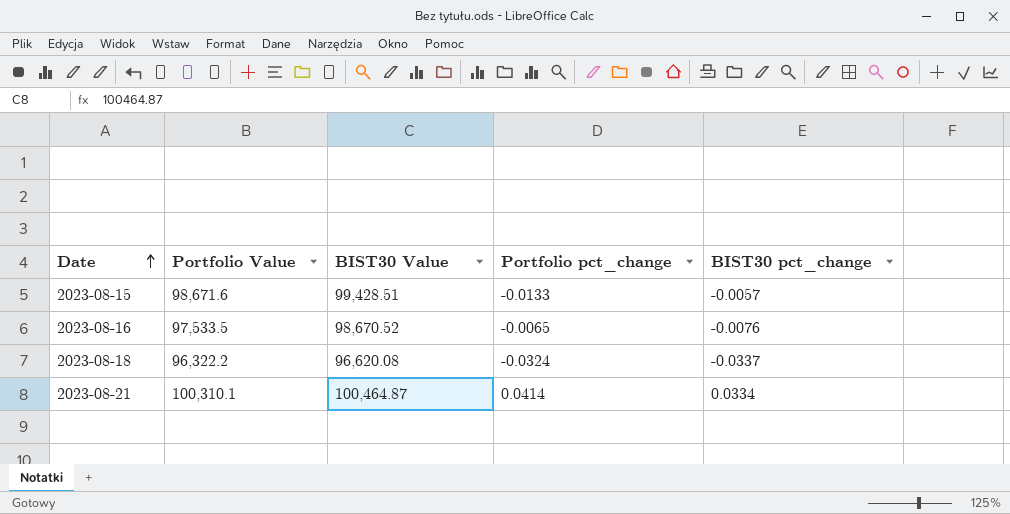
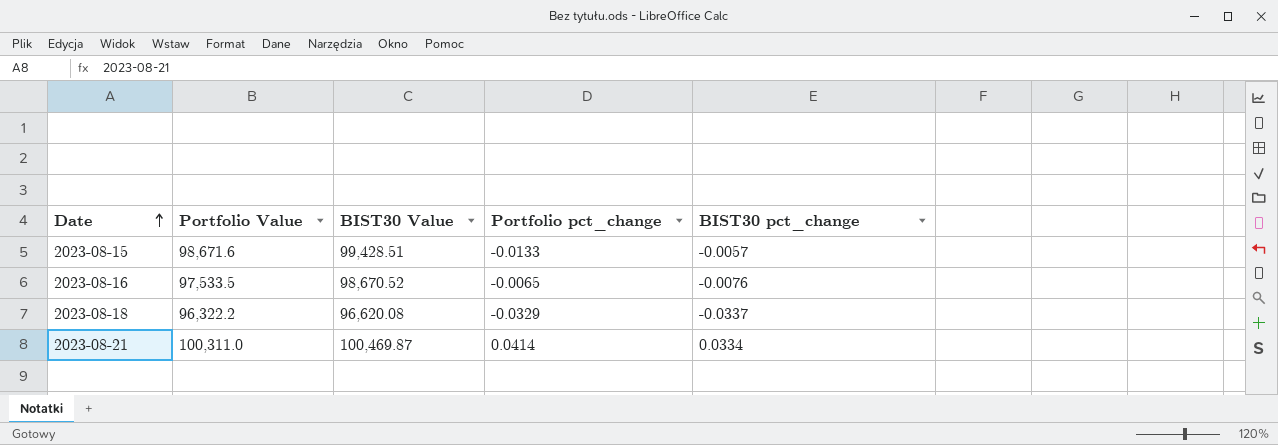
2023-08-18 | Portfolio pct_change: -0.0324 -> -0.0329
2023-08-21 | Portfolio Value: 100,310.1 -> 100,311.0
2023-08-21 | BIST30 Value: 100,464.87 -> 100,469.87

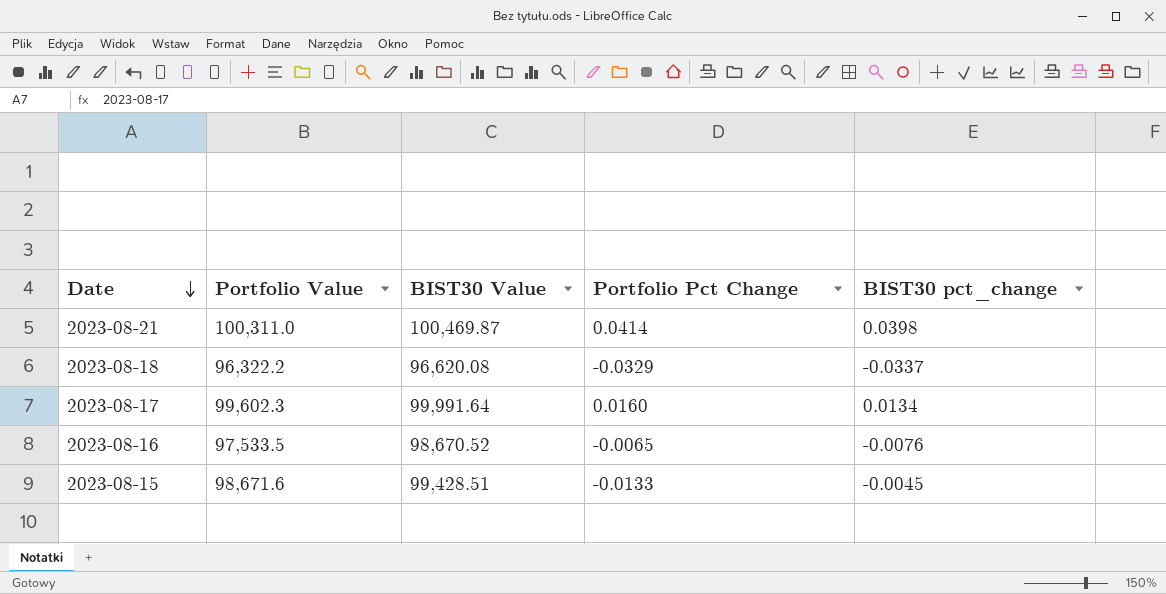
row order: Date ascending -> Date descending
column name: Portfolio pct_change -> Portfolio Pct Change
2023-08-21 | BIST30 pct_change: 0.0334 -> 0.0398
row 2023-08-17: none -> 99,602.3 | 99,991.64 | 0.0160 | 0.0134
2023-08-15 | BIST30 pct_change: -0.0057 -> -0.0045

